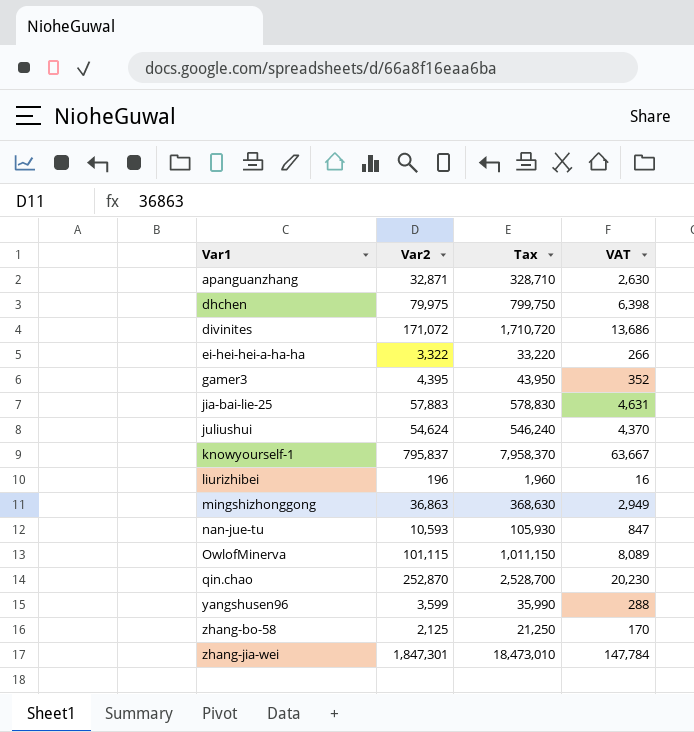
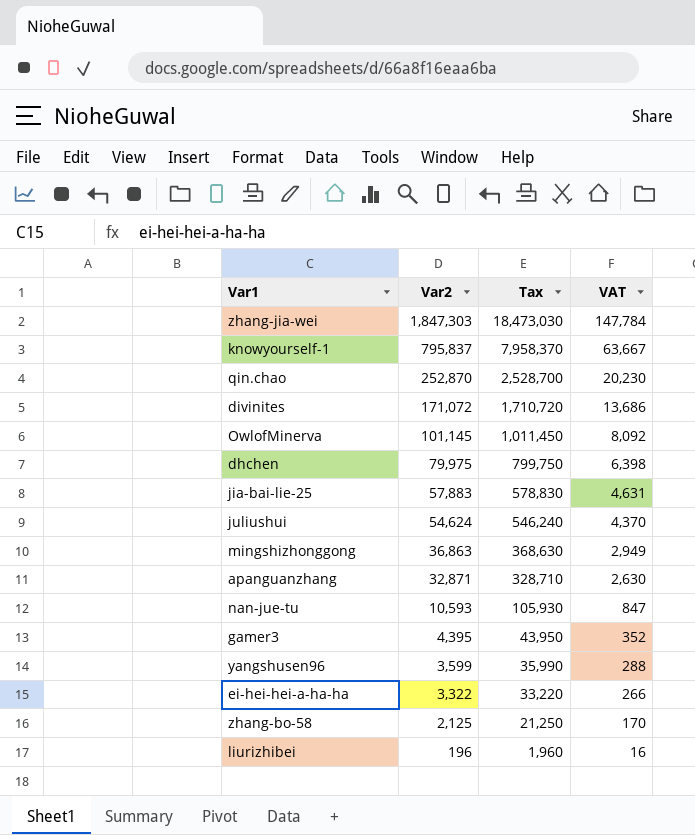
row order: Var1 ascending -> Var2 descending
zhang-jia-wei | Var2: 1,847,301 -> 1,847,303
zhang-jia-wei | Tax: 18,473,010 -> 18,473,030
OwlofMinerva | Var2: 101,115 -> 101,145
OwlofMinerva | Tax: 1,011,150 -> 1,011,450
OwlofMinerva | VAT: 8,089 -> 8,092

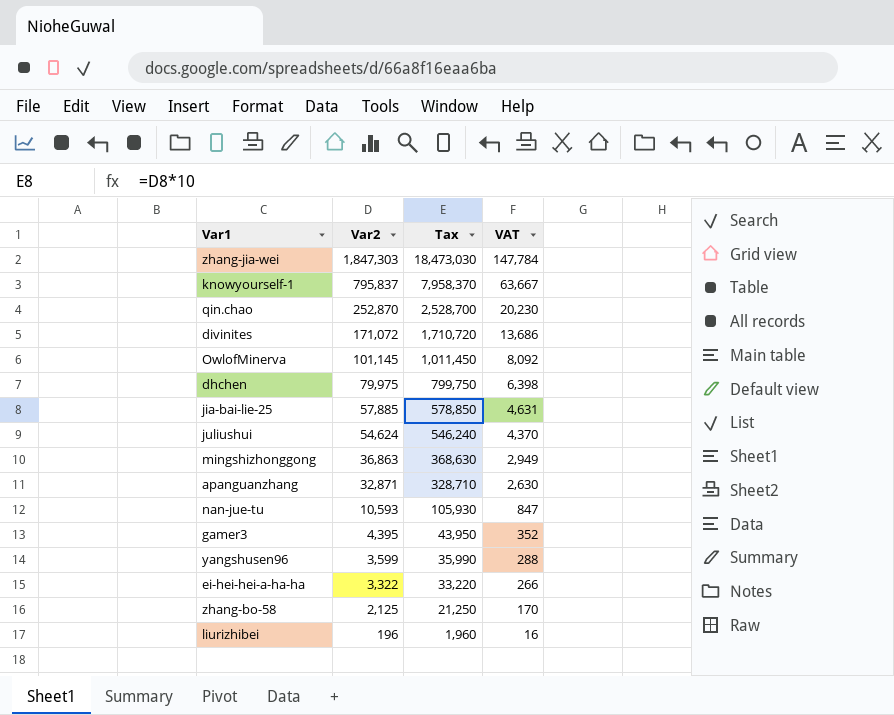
jia-bai-lie-25 | Var2: 57,883 -> 57,885
jia-bai-lie-25 | Tax: 578,830 -> 578,850

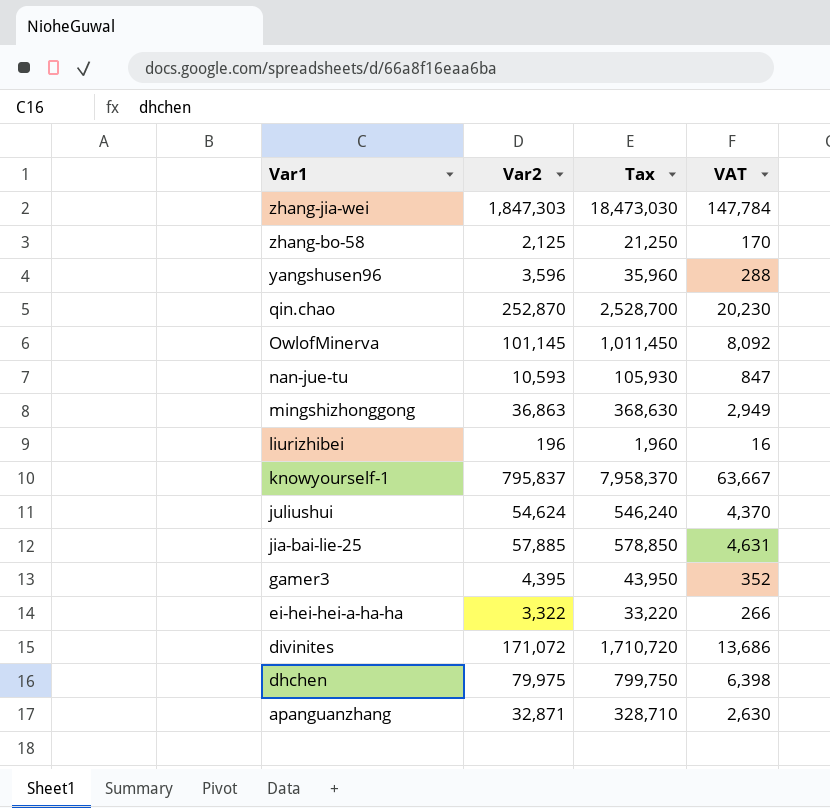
row order: Var2 descending -> Var1 descending
yangshusen96 | Var2: 3,599 -> 3,596
yangshusen96 | Tax: 35,990 -> 35,960

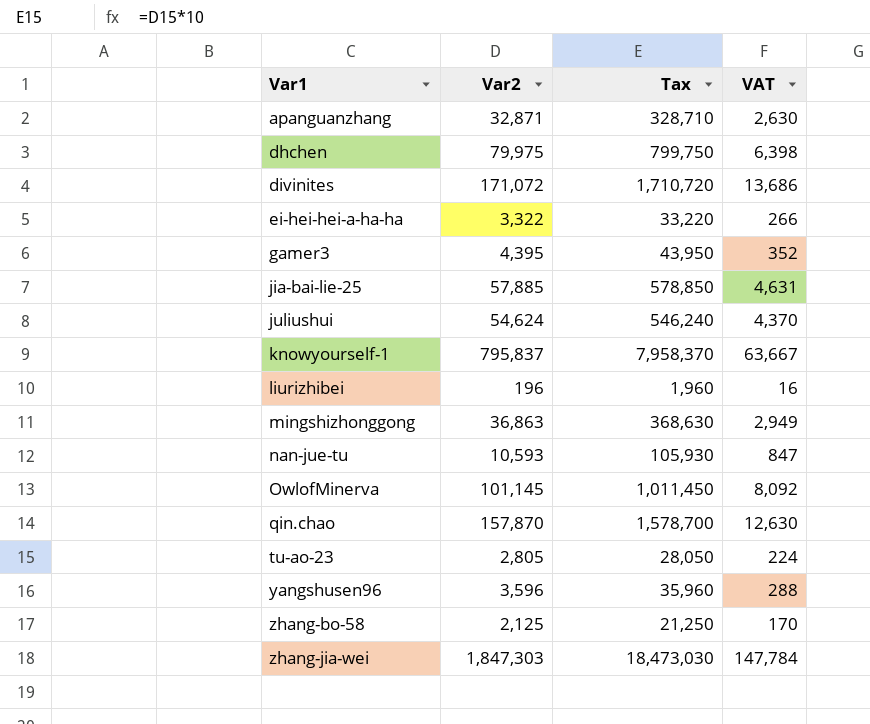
row order: Var1 descending -> Var1 ascending
qin.chao | Var2: 252,870 -> 157,870
qin.chao | Tax: 2,528,700 -> 1,578,700
qin.chao | VAT: 20,230 -> 12,630
row tu-ao-23: none -> 2,805 | 28,050 | 224

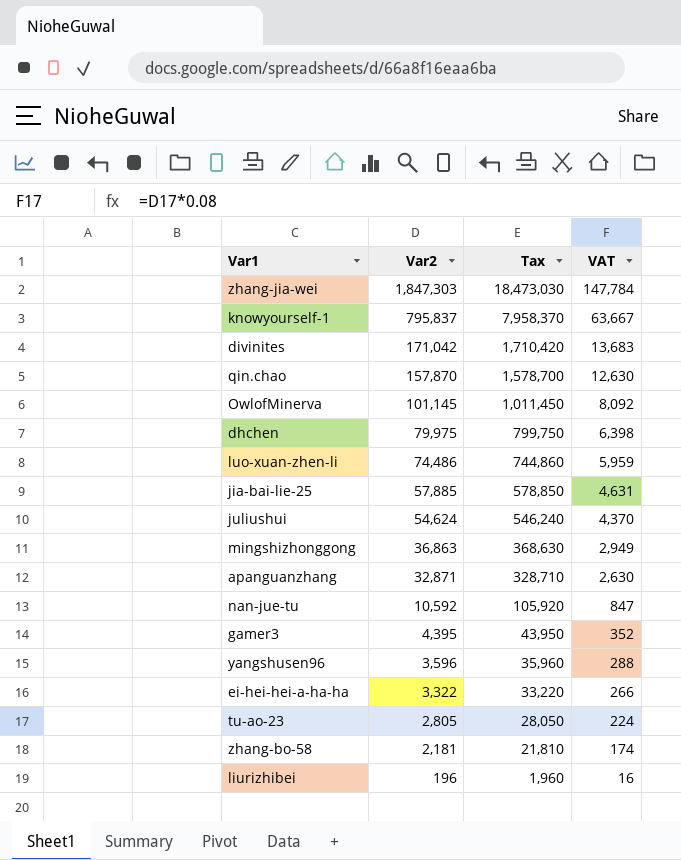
row order: Var1 ascending -> Var2 descending
divinites | Var2: 171,072 -> 171,042
divinites | Tax: 1,710,720 -> 1,710,420
divinites | VAT: 13,686 -> 13,683
row luo-xuan-zhen-li: none -> 74,486 | 744,860 | 5,959
nan-jue-tu | Var2: 10,593 -> 10,592
nan-jue-tu | Tax: 105,930 -> 105,920
zhang-bo-58 | Var2: 2,125 -> 2,181
zhang-bo-58 | Tax: 21,250 -> 21,810
zhang-bo-58 | VAT: 170 -> 174

